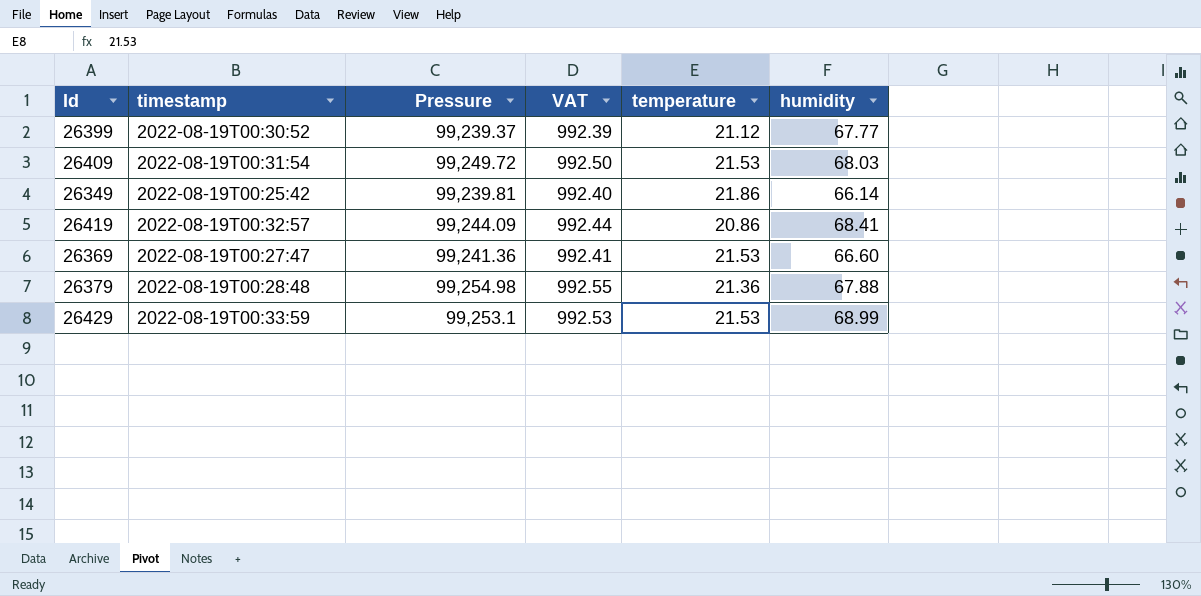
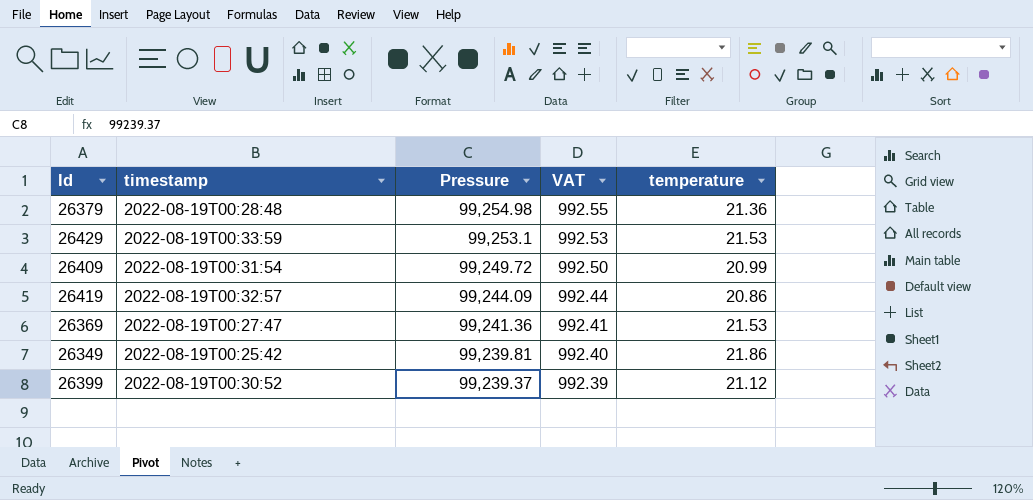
row order: none -> Pressure descending
column humidity | position: 6 -> none
26409 | temperature: 21.53 -> 20.99

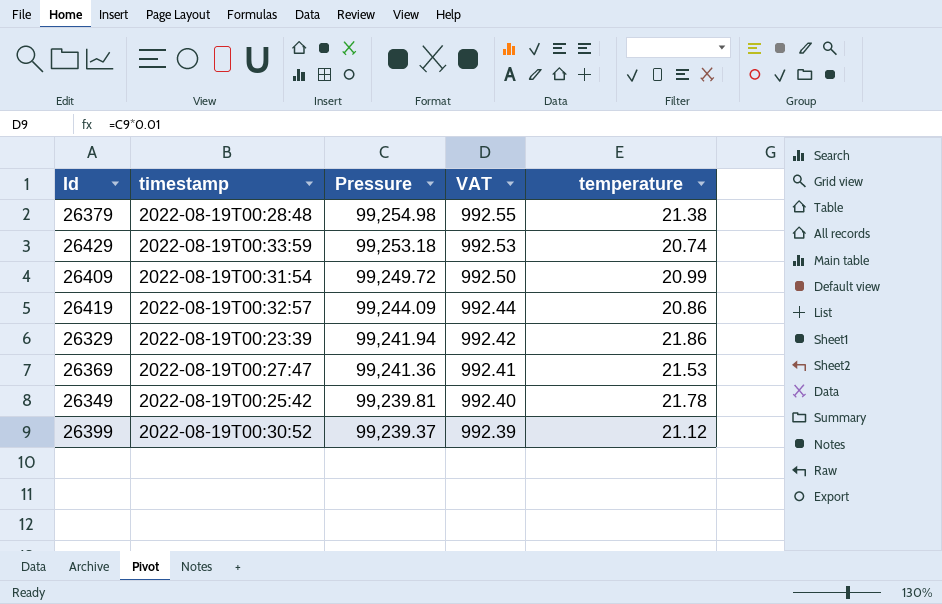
26379 | temperature: 21.36 -> 21.38
26429 | Pressure: 99,253.1 -> 99,253.18
26429 | temperature: 21.53 -> 20.74
row 26329: none -> 2022-08-19T00:23:39 | 99,241.94 | 992.42 | 21.86
26349 | temperature: 21.86 -> 21.78

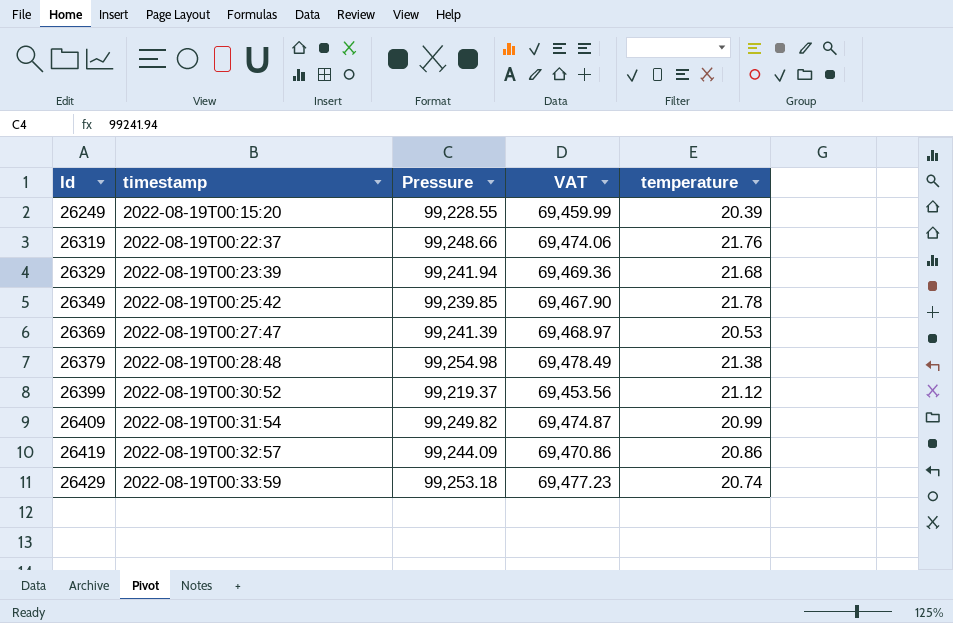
row order: Pressure descending -> Id ascending
column VAT | formula: [Pressure] * 0.01 -> [Pressure] * 0.7
row 26249: none -> 2022-08-19T00:15:20 | 99,228.55 | 69,459.99 | 20.39
row 26319: none -> 2022-08-19T00:22:37 | 99,248.66 | 69,474.06 | 21.76
26329 | temperature: 21.86 -> 21.68
26349 | Pressure: 99,239.81 -> 99,239.85
26369 | Pressure: 99,241.36 -> 99,241.39
26369 | temperature: 21.53 -> 20.53
26399 | Pressure: 99,239.37 -> 99,219.37
26409 | Pressure: 99,249.72 -> 99,249.82

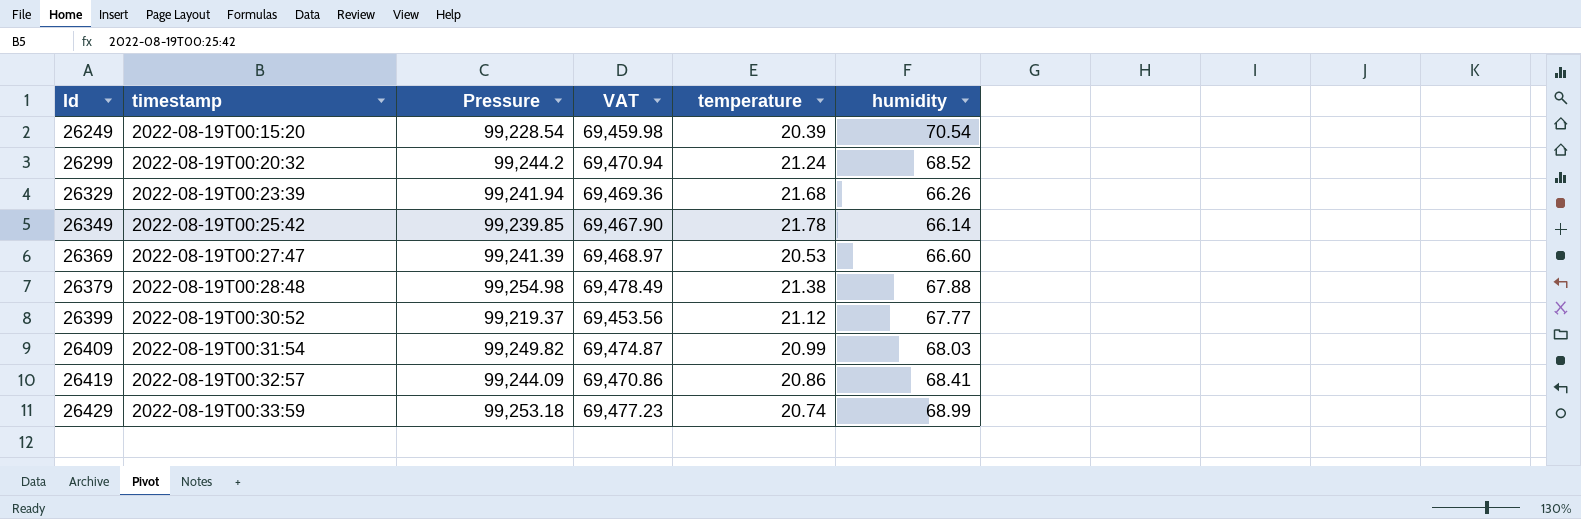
column humidity | position: none -> 6
row 26319: 2022-08-19T00:22:37 | 99,248.66 | 69,474.06 | 21.76 -> none
26249 | Pressure: 99,228.55 -> 99,228.54
26249 | VAT: 69,459.99 -> 69,459.98
row 26299: none -> 2022-08-19T00:20:32 | 99,244.2 | 69,470.94 | 21.24 | 68.52

